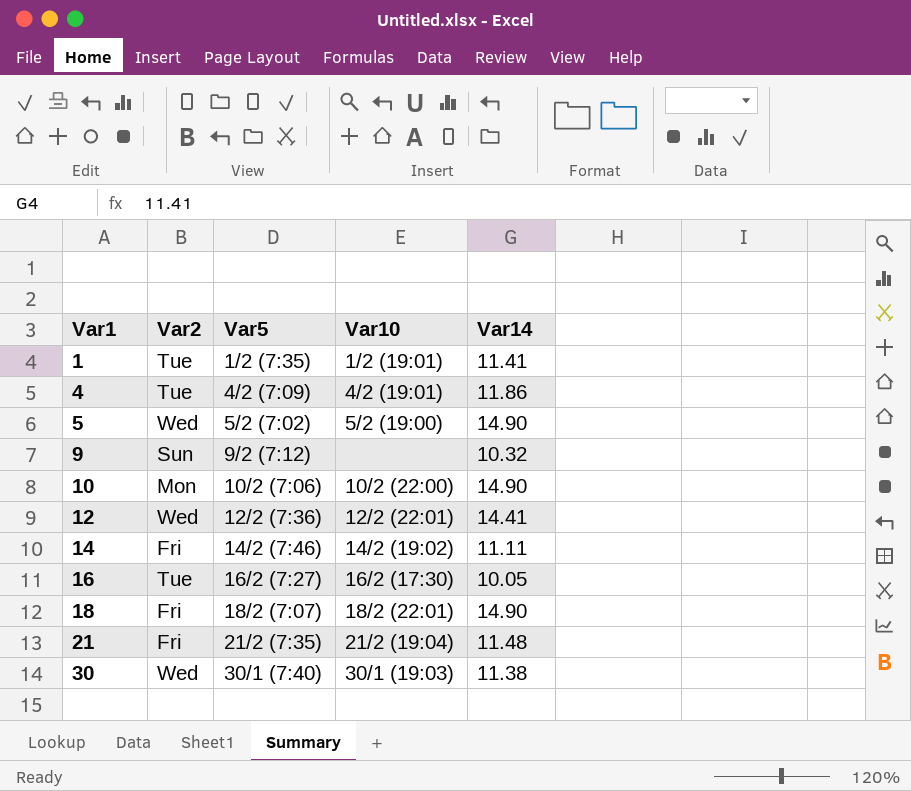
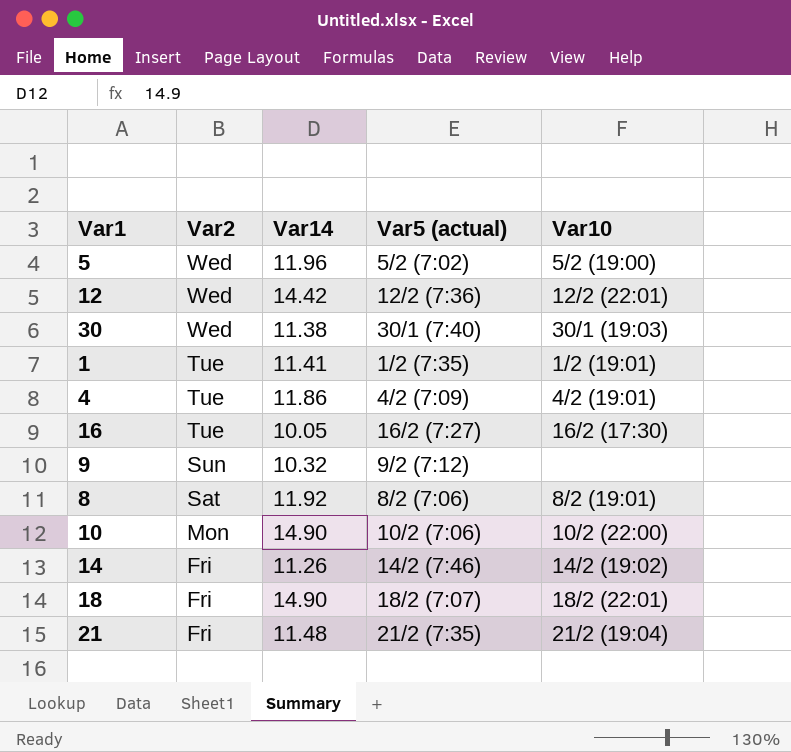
row order: Var1 ascending -> Var2 descending
column Var14 | position: 5 -> 3
column name: Var5 -> Var5 (actual)
5 | Var14: 14.90 -> 11.96
12 | Var14: 14.41 -> 14.42
row 8: none -> Sat | 11.92 | 8/2 (7:06) | 8/2 (19:01)
14 | Var14: 11.11 -> 11.26

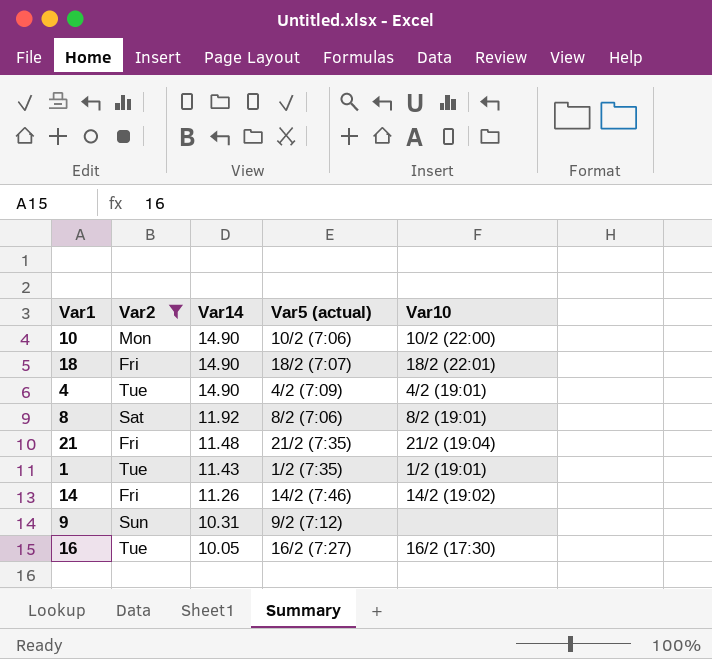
filter: none -> Var2 != Wed
row order: Var2 descending -> Var14 descending
4 | Var14: 11.86 -> 14.90
1 | Var14: 11.41 -> 11.43
9 | Var14: 10.32 -> 10.31

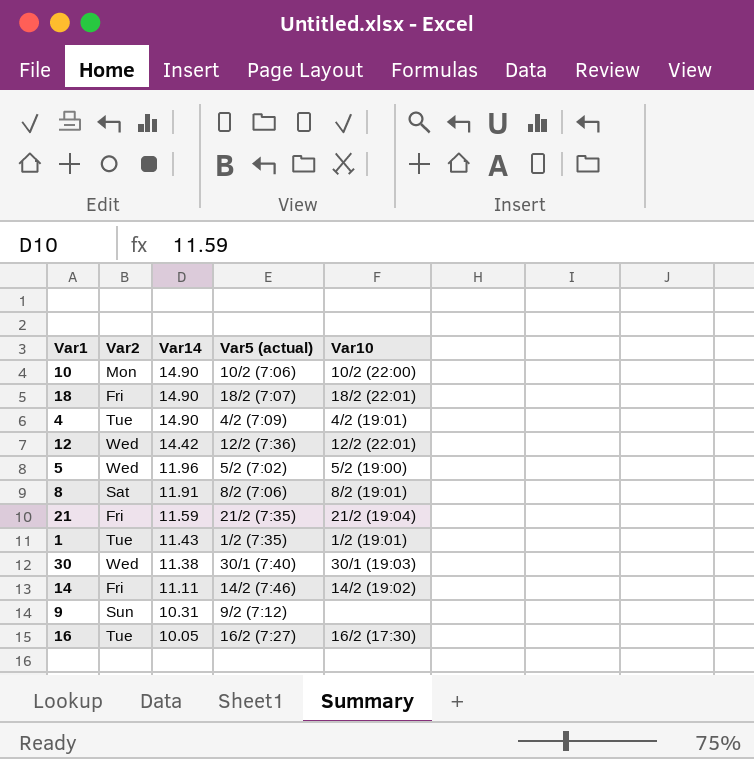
filter: Var2 != Wed -> none
8 | Var14: 11.92 -> 11.91
21 | Var14: 11.48 -> 11.59
14 | Var14: 11.26 -> 11.11

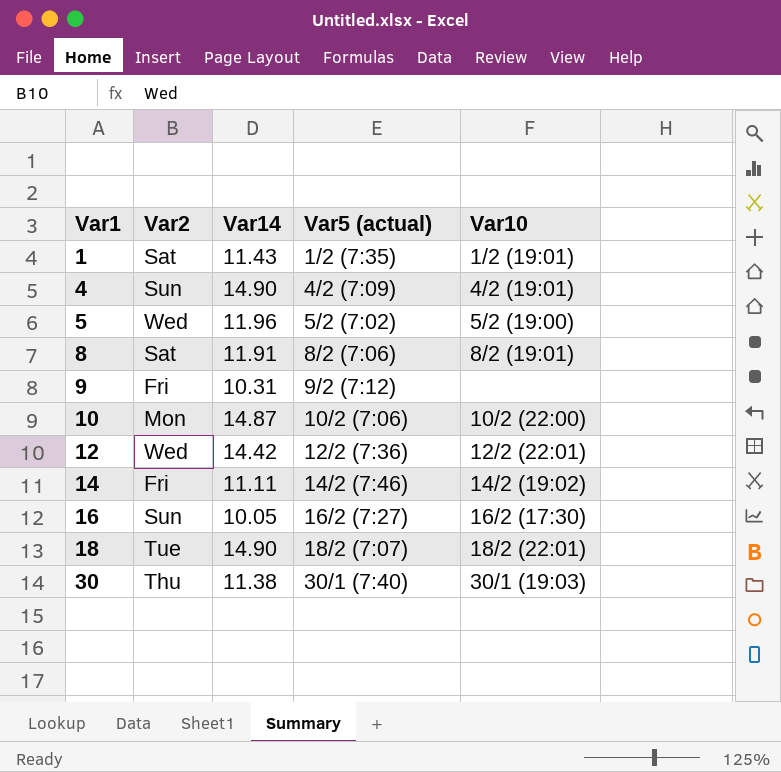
row order: Var14 descending -> Var1 ascending
row 21: Fri | 11.59 | 21/2 (7:35) | 21/2 (19:04) -> none
1 | Var2: Tue -> Sat
4 | Var2: Tue -> Sun
9 | Var2: Sun -> Fri
10 | Var14: 14.90 -> 14.87
16 | Var2: Tue -> Sun
18 | Var2: Fri -> Tue
30 | Var2: Wed -> Thu

